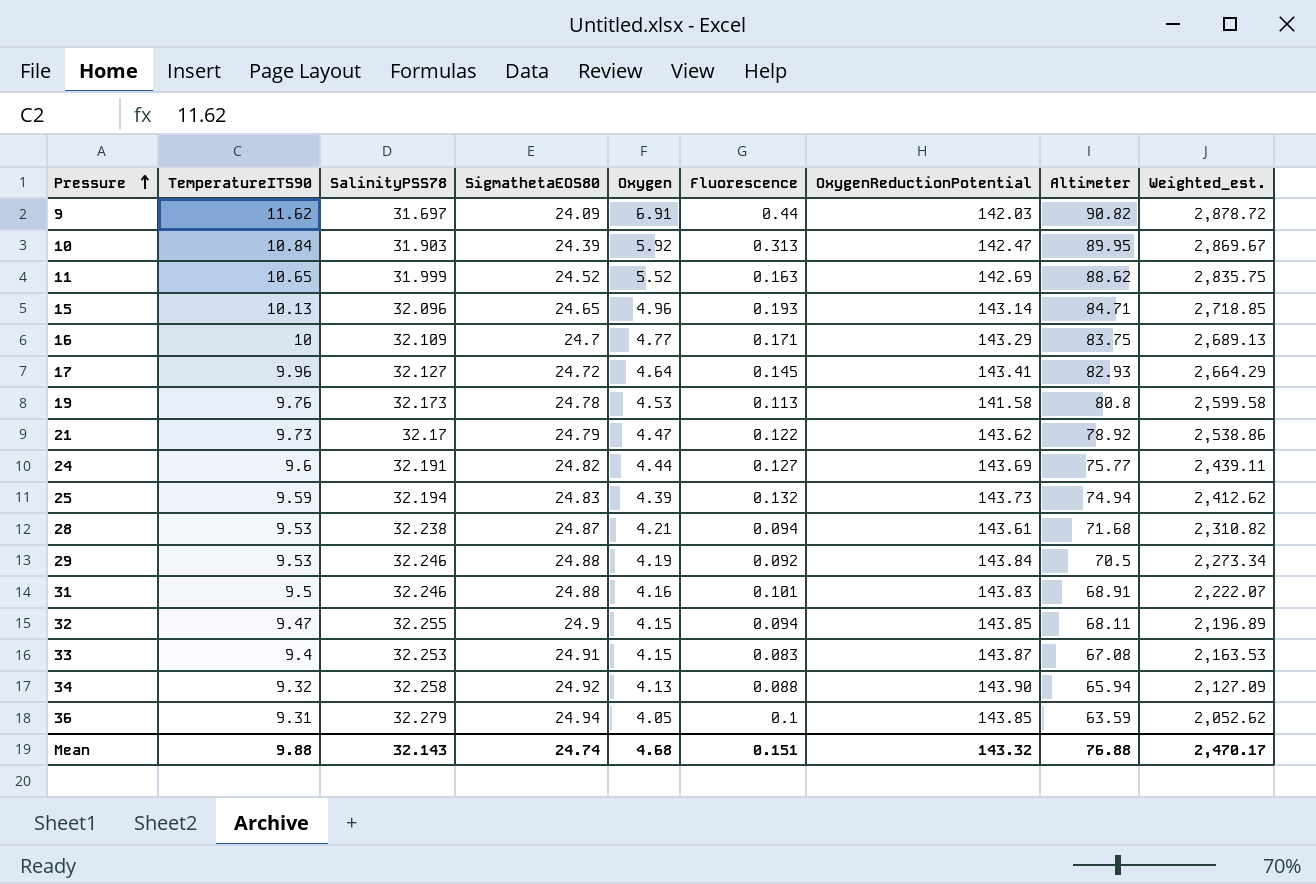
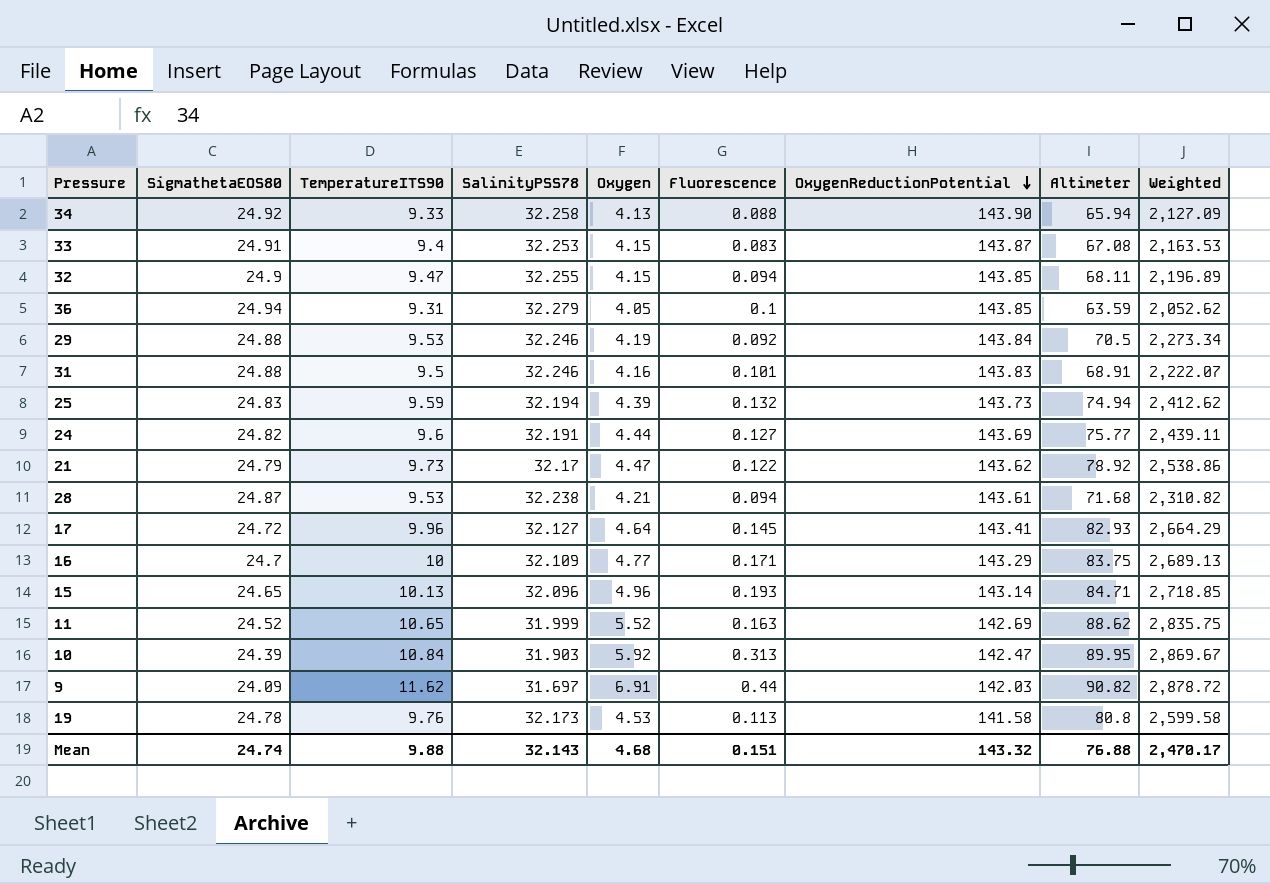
row order: Pressure ascending -> OxygenReductionPotential descending
column SigmathetaEOS80 | position: 4 -> 2
column name: Weighted_est. -> Weighted
34 | TemperatureITS90: 9.32 -> 9.33

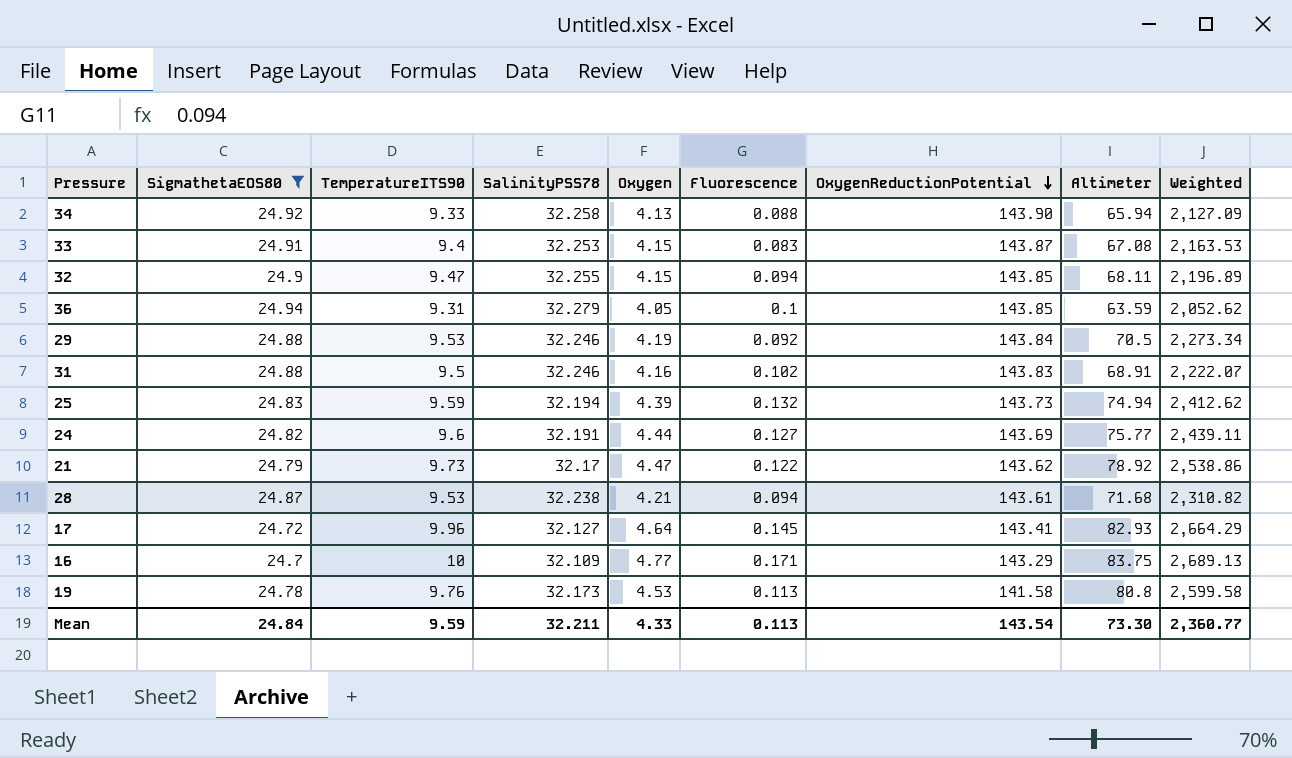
filter: none -> SigmathetaEOS80 >= 24.7
31 | Fluorescence: 0.101 -> 0.102
Mean | SigmathetaEOS80: 24.74 -> 24.84
Mean | TemperatureITS90: 9.88 -> 9.59
Mean | SalinityPSS78: 32.143 -> 32.211
Mean | Oxygen: 4.68 -> 4.33
Mean | Fluorescence: 0.151 -> 0.113
Mean | OxygenReductionPotential: 143.32 -> 143.54
Mean | Altimeter: 76.88 -> 73.30
Mean | Weighted: 2,470.17 -> 2,360.77

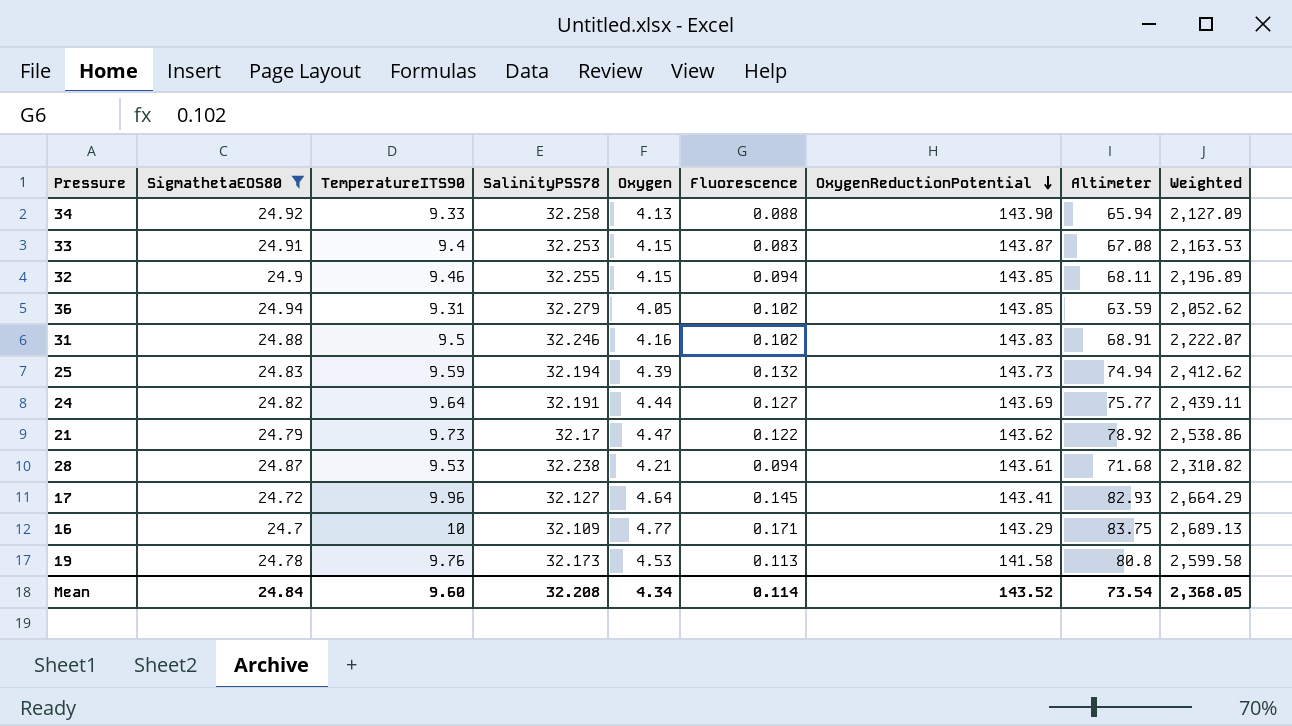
row 29: 24.88 | 9.53 | 32.246 | 4.19 | 0.092 | 143.84 | 70.5 | 2,273.34 -> none
32 | TemperatureITS90: 9.47 -> 9.46
36 | Fluorescence: 0.1 -> 0.102
24 | TemperatureITS90: 9.6 -> 9.64
Mean | TemperatureITS90: 9.59 -> 9.60
Mean | SalinityPSS78: 32.211 -> 32.208
Mean | Oxygen: 4.33 -> 4.34
Mean | Fluorescence: 0.113 -> 0.114
Mean | OxygenReductionPotential: 143.54 -> 143.52
Mean | Altimeter: 73.30 -> 73.54
Mean | Weighted: 2,360.77 -> 2,368.05

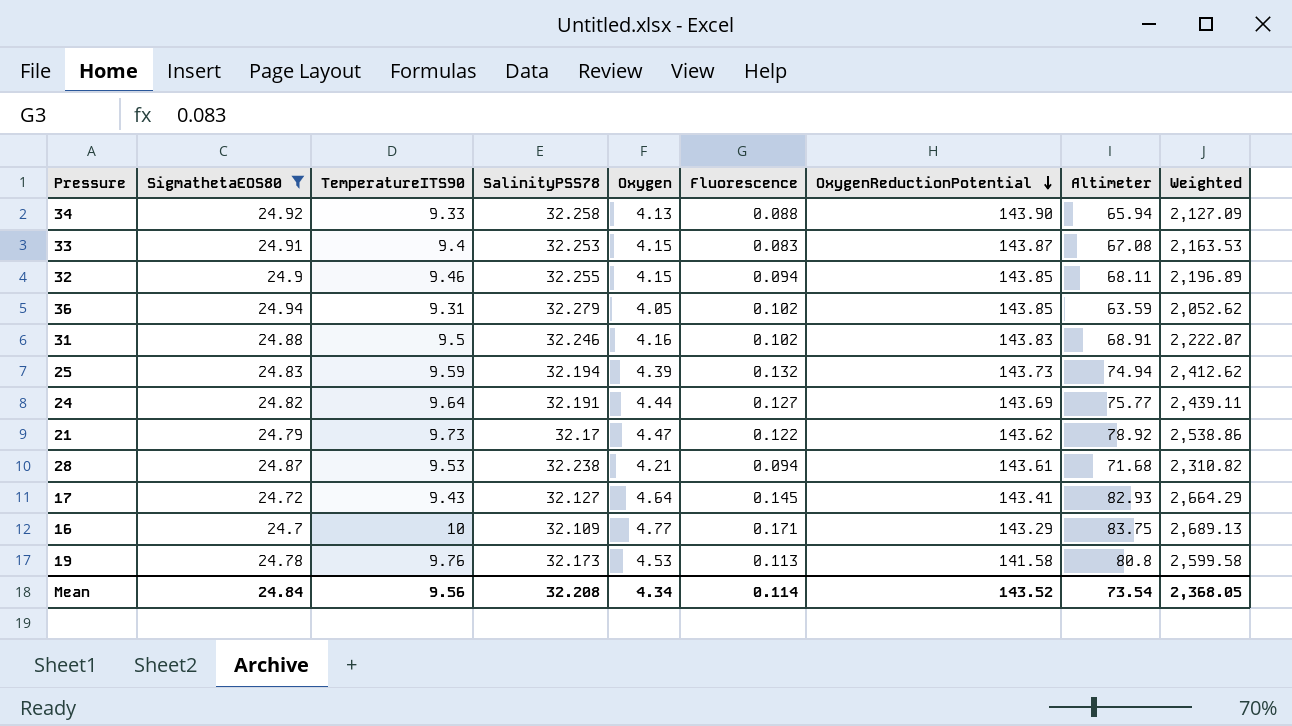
17 | TemperatureITS90: 9.96 -> 9.43
Mean | TemperatureITS90: 9.60 -> 9.56

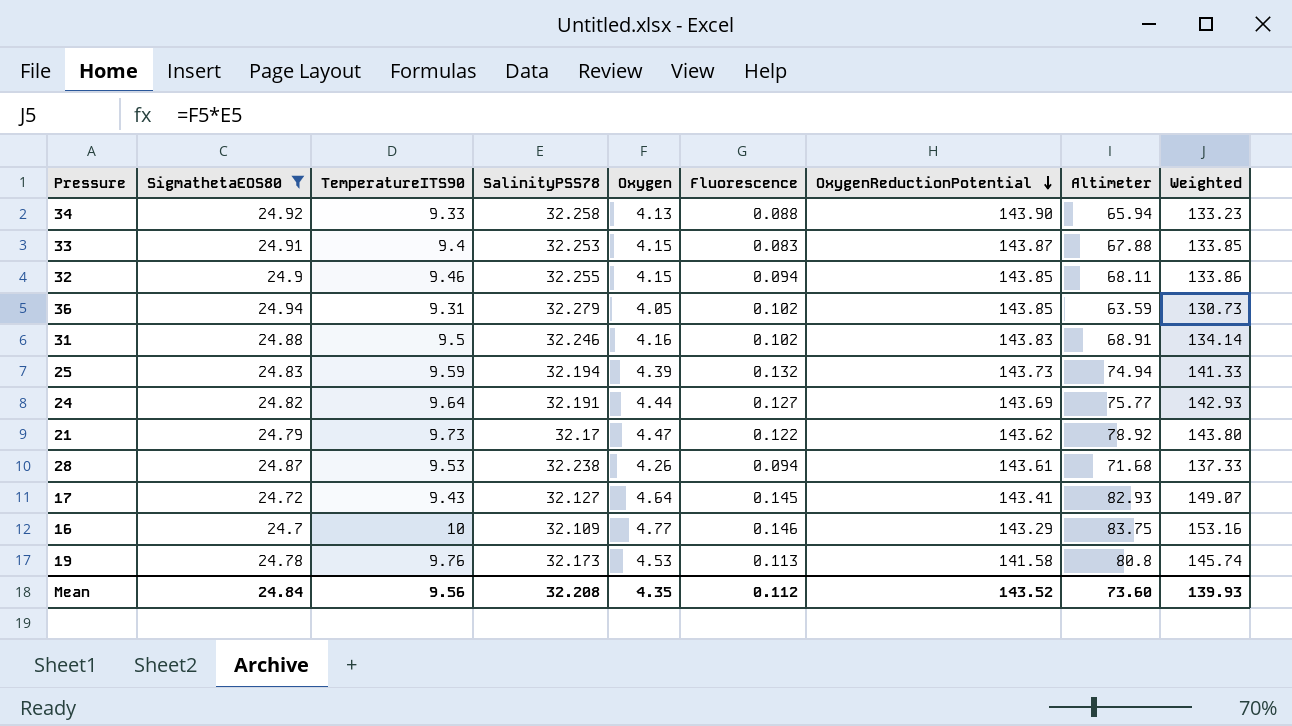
column Weighted | formula: [SalinityPSS78] * [Altimeter] -> [SalinityPSS78] * [Oxygen]
33 | Altimeter: 67.08 -> 67.88
28 | Oxygen: 4.21 -> 4.26
16 | Fluorescence: 0.171 -> 0.146
Mean | Oxygen: 4.34 -> 4.35
Mean | Fluorescence: 0.114 -> 0.112
Mean | Altimeter: 73.54 -> 73.60
Mean | Weighted: 2,368.05 -> 139.93

